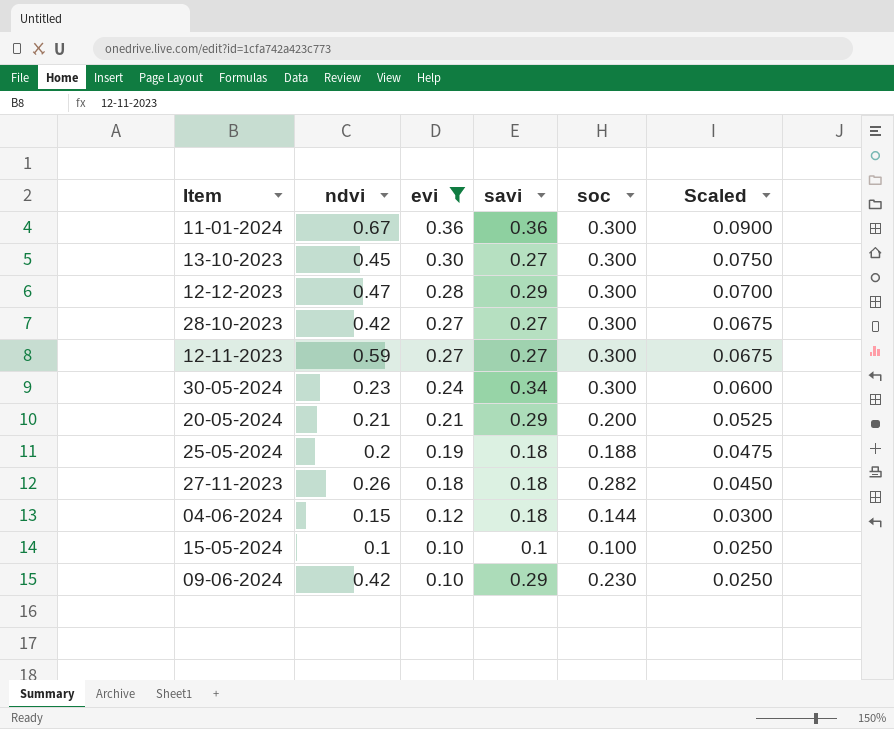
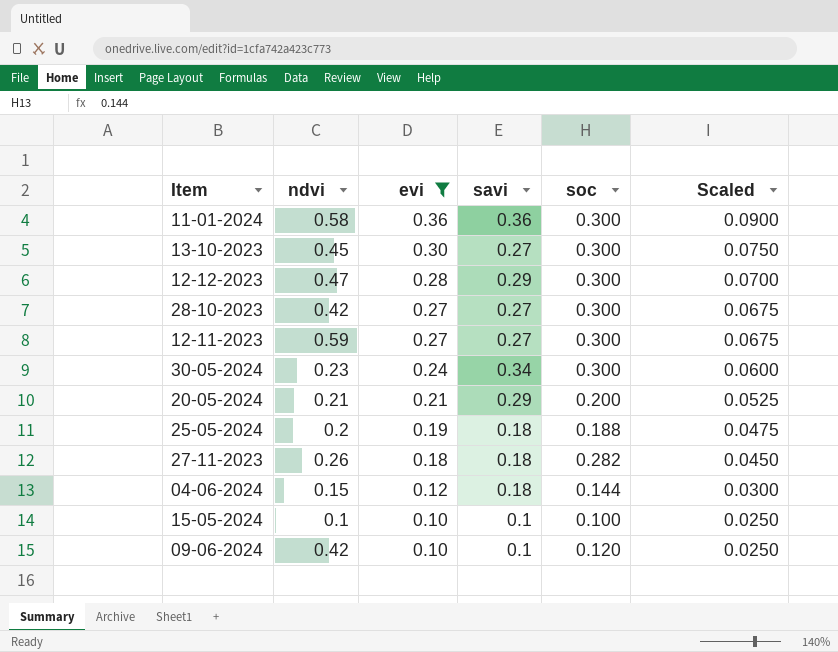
11-01-2024 | ndvi: 0.67 -> 0.58
09-06-2024 | savi: 0.29 -> 0.1
09-06-2024 | soc: 0.230 -> 0.120

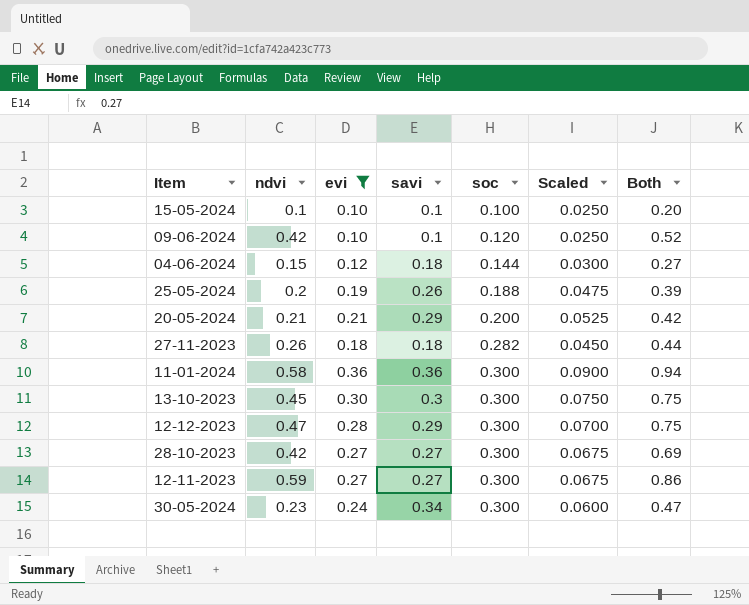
row order: evi descending -> soc ascending
column Both | formula: none -> [ndvi] + [evi]
25-05-2024 | savi: 0.18 -> 0.26
13-10-2023 | savi: 0.27 -> 0.3

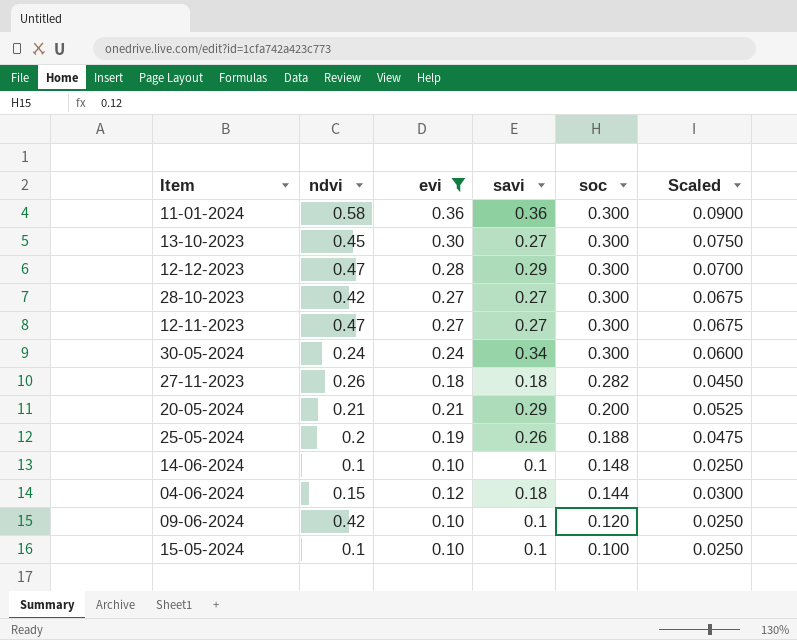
row order: soc ascending -> soc descending
column Both | formula: [ndvi] + [evi] -> none
13-10-2023 | savi: 0.3 -> 0.27
12-11-2023 | ndvi: 0.59 -> 0.47
30-05-2024 | ndvi: 0.23 -> 0.24
row 14-06-2024: none -> 0.1 | 0.10 | 0.1 | 0.148 | 0.0250

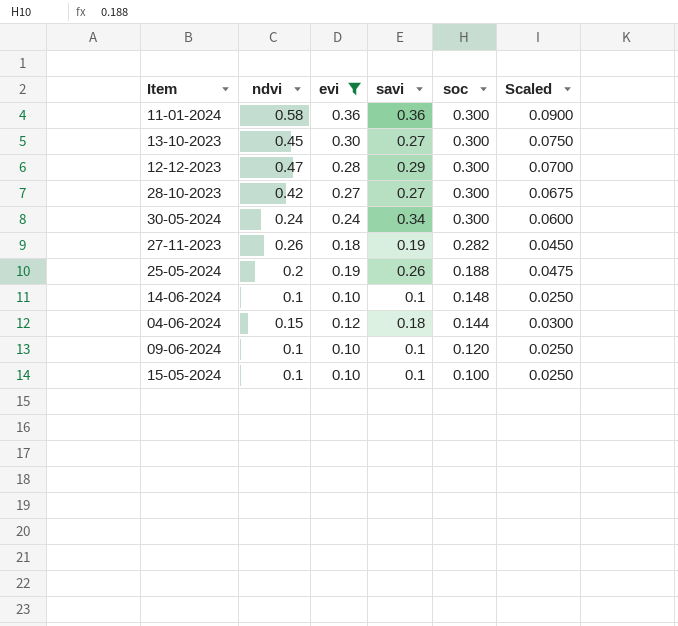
row 12-11-2023: 0.47 | 0.27 | 0.27 | 0.300 | 0.0675 -> none
row 20-05-2024: 0.21 | 0.21 | 0.29 | 0.200 | 0.0525 -> none
27-11-2023 | savi: 0.18 -> 0.19
09-06-2024 | ndvi: 0.42 -> 0.1

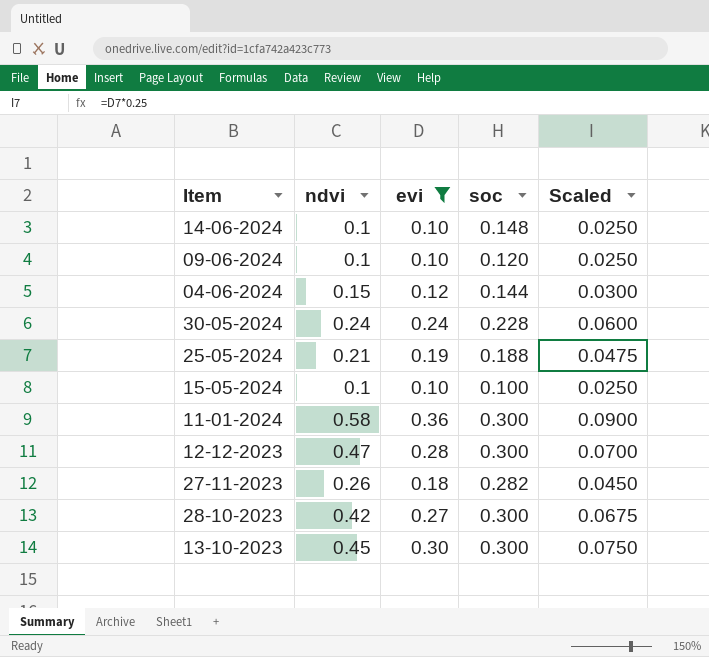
row order: soc descending -> Item descending
column savi | position: 4 -> none
30-05-2024 | soc: 0.300 -> 0.228
25-05-2024 | ndvi: 0.2 -> 0.21

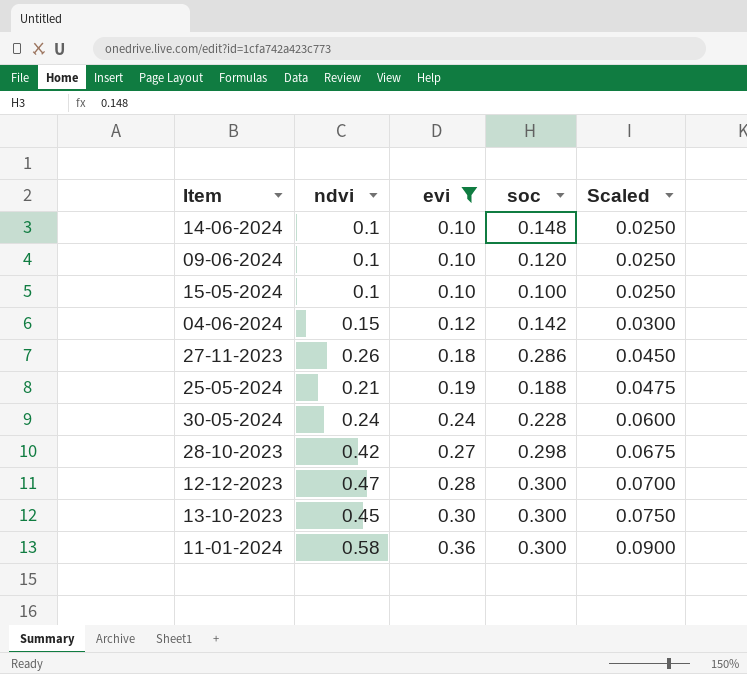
row order: Item descending -> evi ascending
04-06-2024 | soc: 0.144 -> 0.142
27-11-2023 | soc: 0.282 -> 0.286
28-10-2023 | soc: 0.300 -> 0.298

